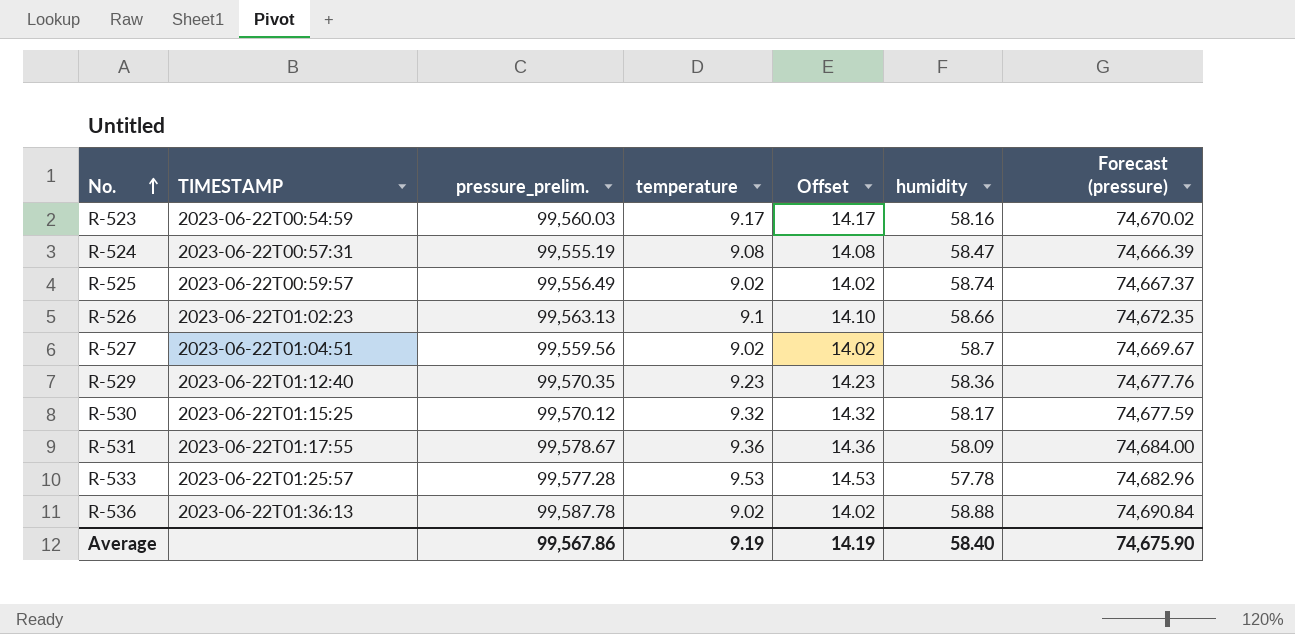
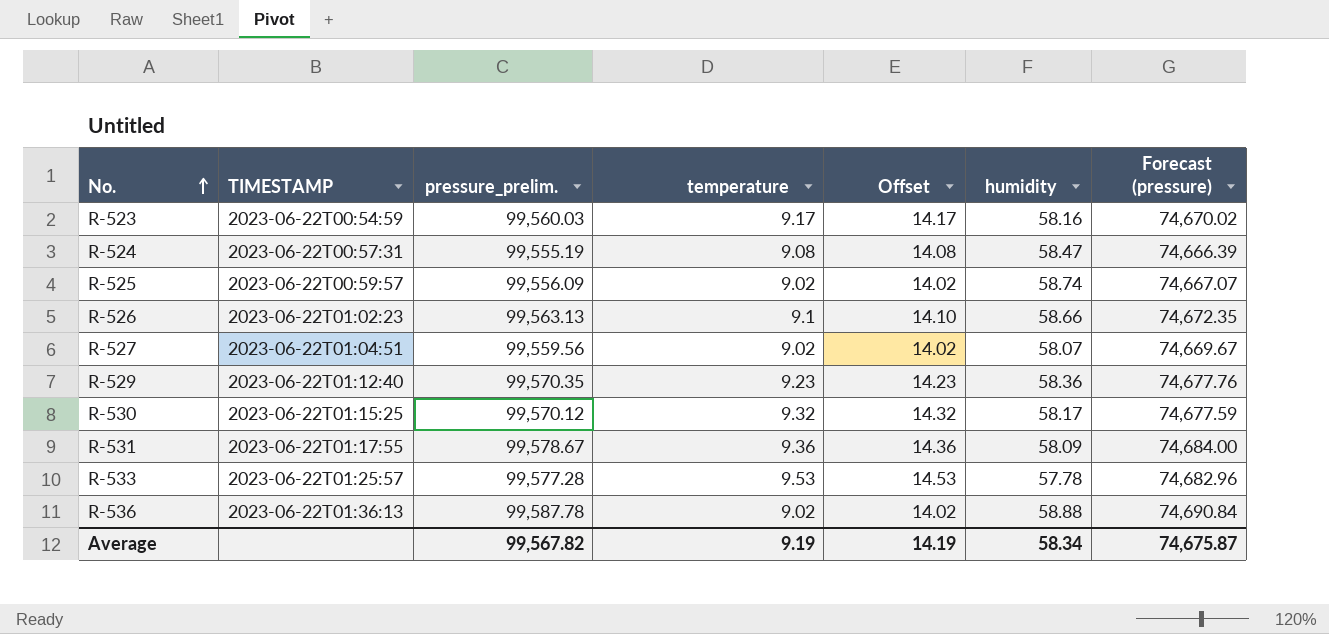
R-525 | pressure_prelim.: 99,556.49 -> 99,556.09
R-525 | Forecast (pressure): 74,667.37 -> 74,667.07
R-527 | humidity: 58.7 -> 58.07
Average | pressure_prelim.: 99,567.86 -> 99,567.82
Average | humidity: 58.40 -> 58.34
Average | Forecast (pressure): 74,675.90 -> 74,675.87

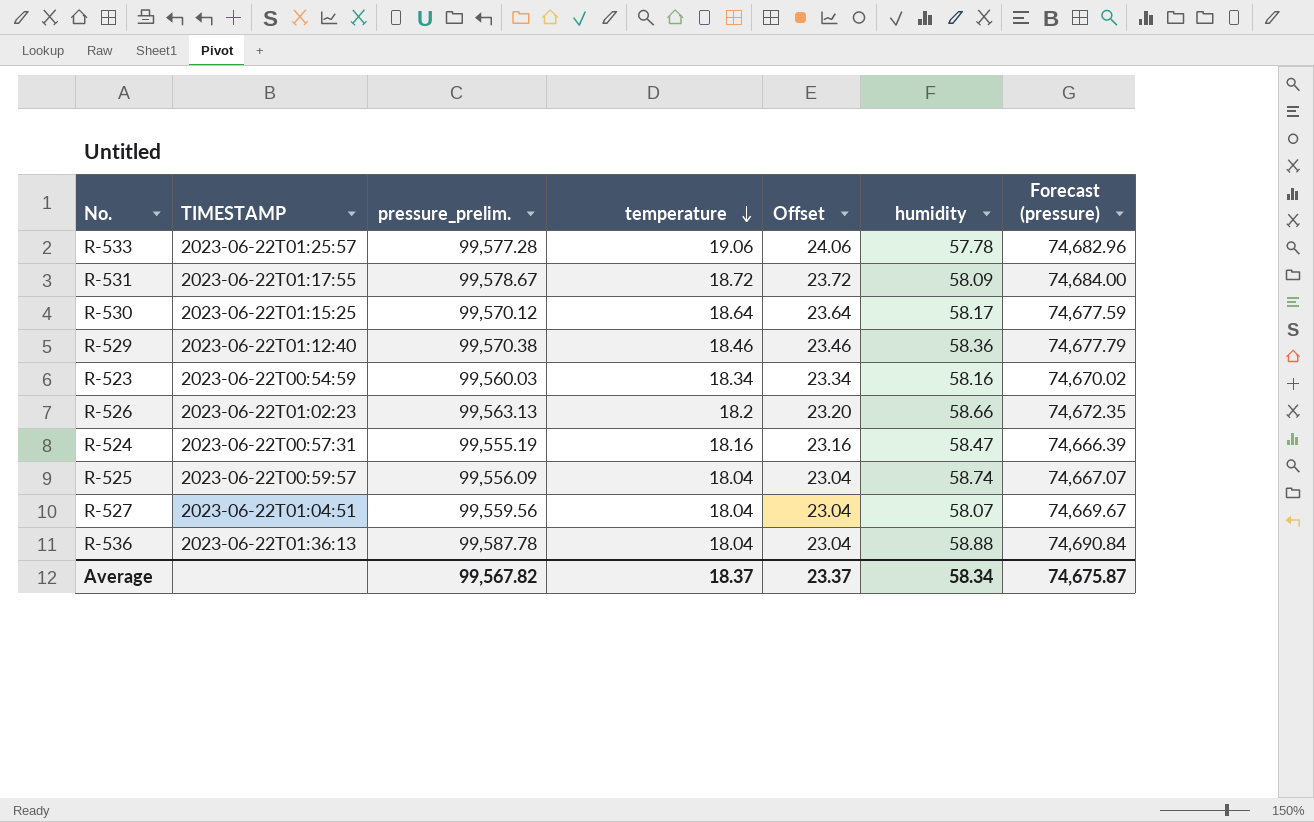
row order: No. ascending -> temperature descending
R-533 | temperature: 9.53 -> 19.06
R-533 | Offset: 14.53 -> 24.06
R-531 | temperature: 9.36 -> 18.72
R-531 | Offset: 14.36 -> 23.72
R-530 | temperature: 9.32 -> 18.64
R-530 | Offset: 14.32 -> 23.64
R-529 | pressure_prelim.: 99,570.35 -> 99,570.38
R-529 | temperature: 9.23 -> 18.46
R-529 | Offset: 14.23 -> 23.46
R-529 | Forecast (pressure): 74,677.76 -> 74,677.79
R-523 | temperature: 9.17 -> 18.34
R-523 | Offset: 14.17 -> 23.34
R-526 | temperature: 9.1 -> 18.2
R-526 | Offset: 14.10 -> 23.20
R-524 | temperature: 9.08 -> 18.16
R-524 | Offset: 14.08 -> 23.16
R-525 | temperature: 9.02 -> 18.04
R-525 | Offset: 14.02 -> 23.04
R-527 | temperature: 9.02 -> 18.04
R-527 | Offset: 14.02 -> 23.04
R-536 | temperature: 9.02 -> 18.04
R-536 | Offset: 14.02 -> 23.04
Average | temperature: 9.19 -> 18.37
Average | Offset: 14.19 -> 23.37

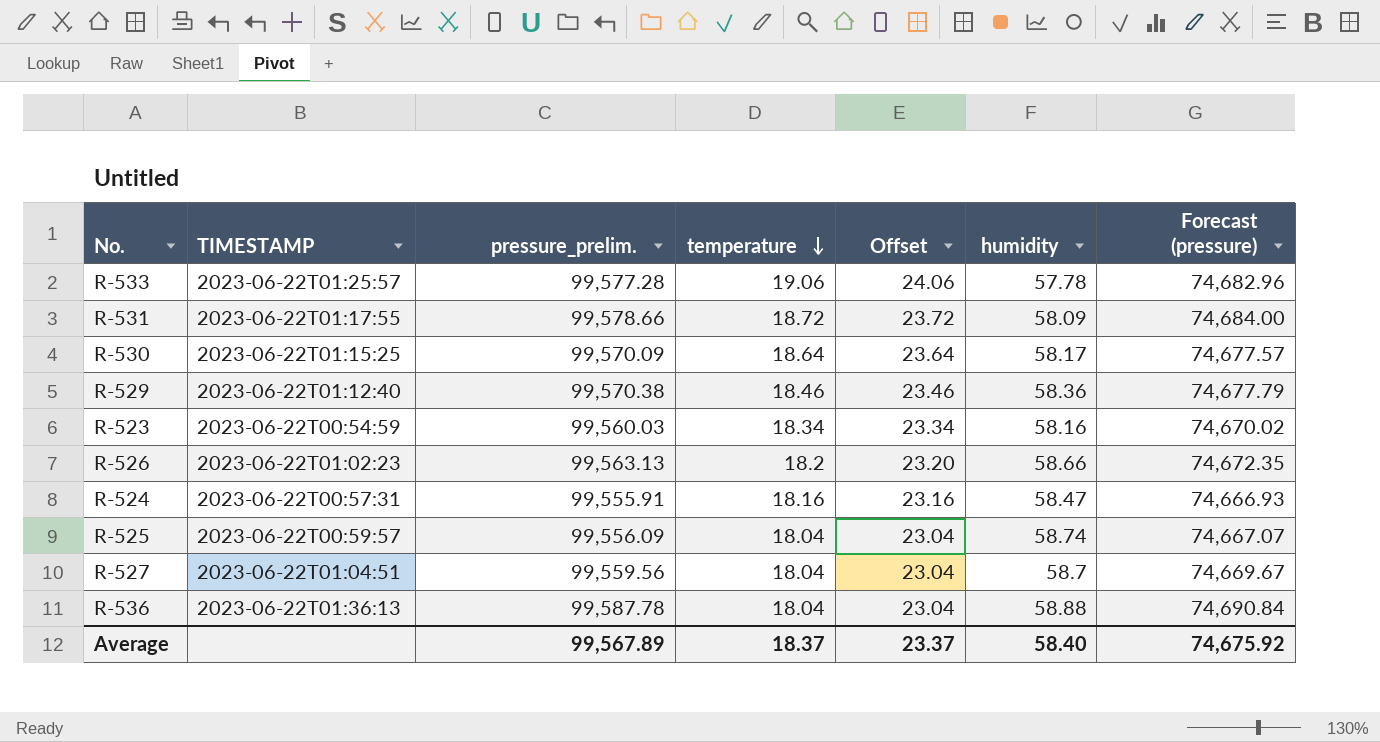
R-531 | pressure_prelim.: 99,578.67 -> 99,578.66
R-530 | pressure_prelim.: 99,570.12 -> 99,570.09
R-530 | Forecast (pressure): 74,677.59 -> 74,677.57
R-524 | pressure_prelim.: 99,555.19 -> 99,555.91
R-524 | Forecast (pressure): 74,666.39 -> 74,666.93
R-527 | humidity: 58.07 -> 58.7
Average | pressure_prelim.: 99,567.82 -> 99,567.89
Average | humidity: 58.34 -> 58.40
Average | Forecast (pressure): 74,675.87 -> 74,675.92

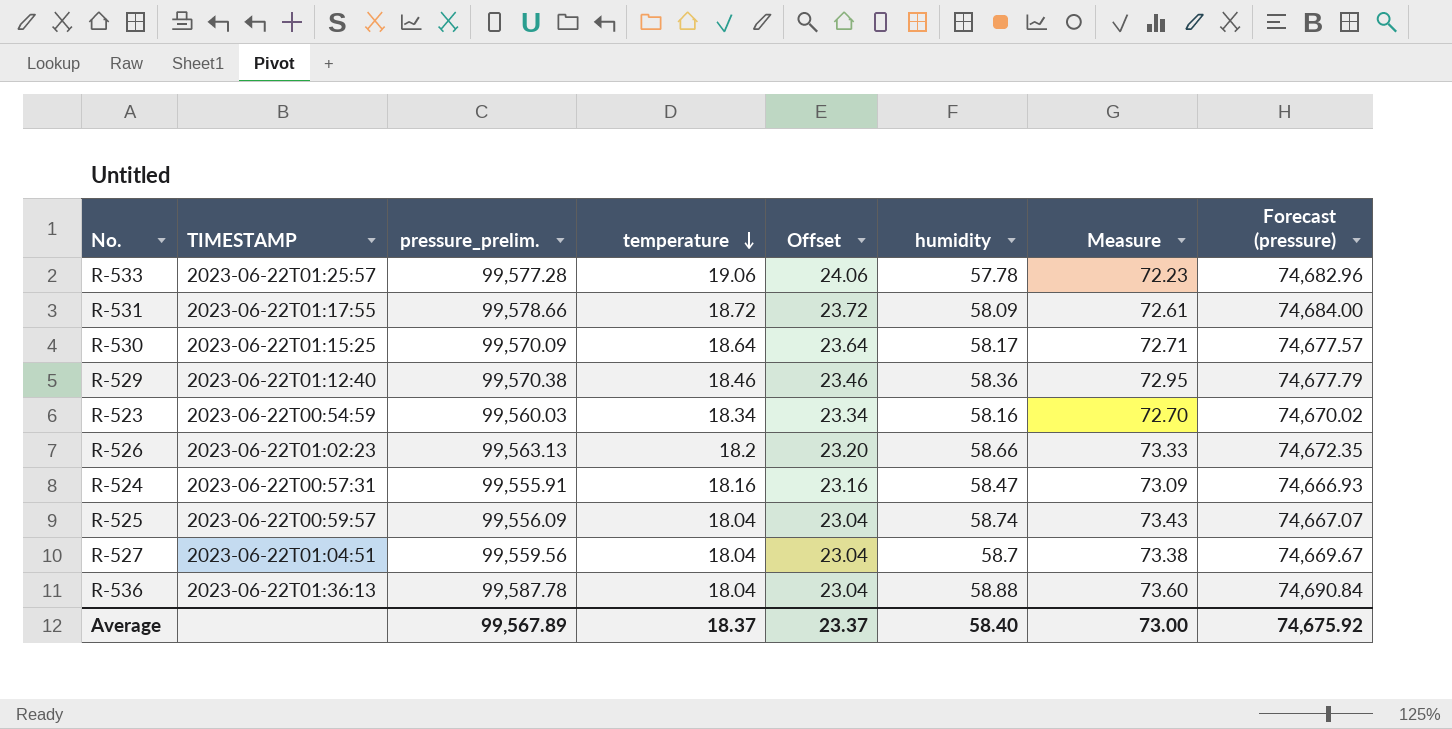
column Measure | formula: none -> [humidity] * 1.25

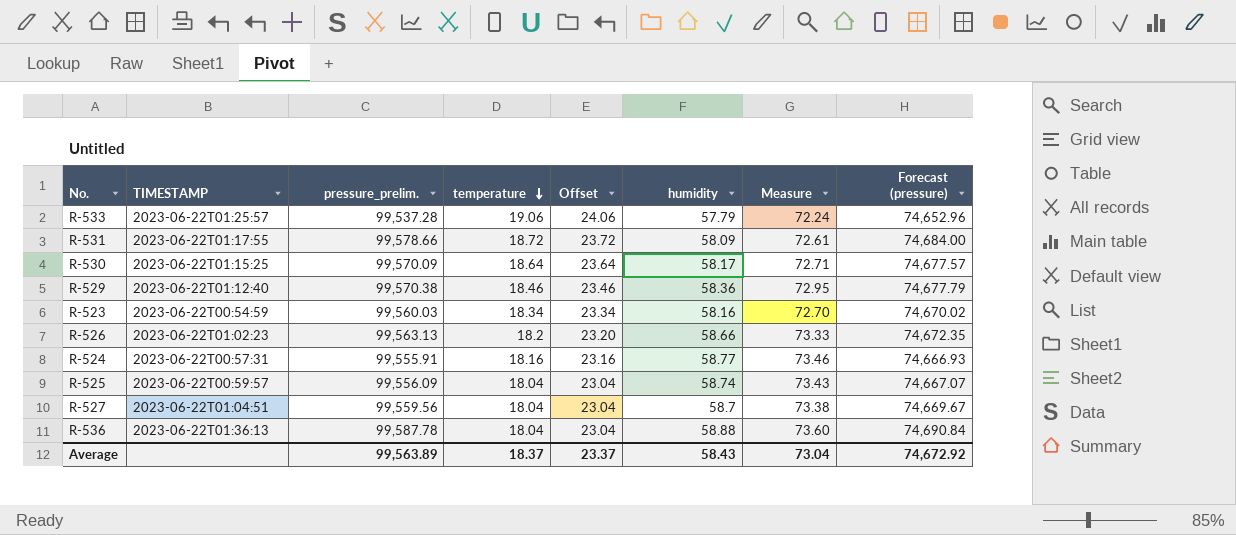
R-533 | pressure_prelim.: 99,577.28 -> 99,537.28
R-533 | humidity: 57.78 -> 57.79
R-533 | Measure: 72.23 -> 72.24
R-533 | Forecast (pressure): 74,682.96 -> 74,652.96
R-524 | humidity: 58.47 -> 58.77
R-524 | Measure: 73.09 -> 73.46
Average | pressure_prelim.: 99,567.89 -> 99,563.89
Average | humidity: 58.40 -> 58.43
Average | Measure: 73.00 -> 73.04
Average | Forecast (pressure): 74,675.92 -> 74,672.92

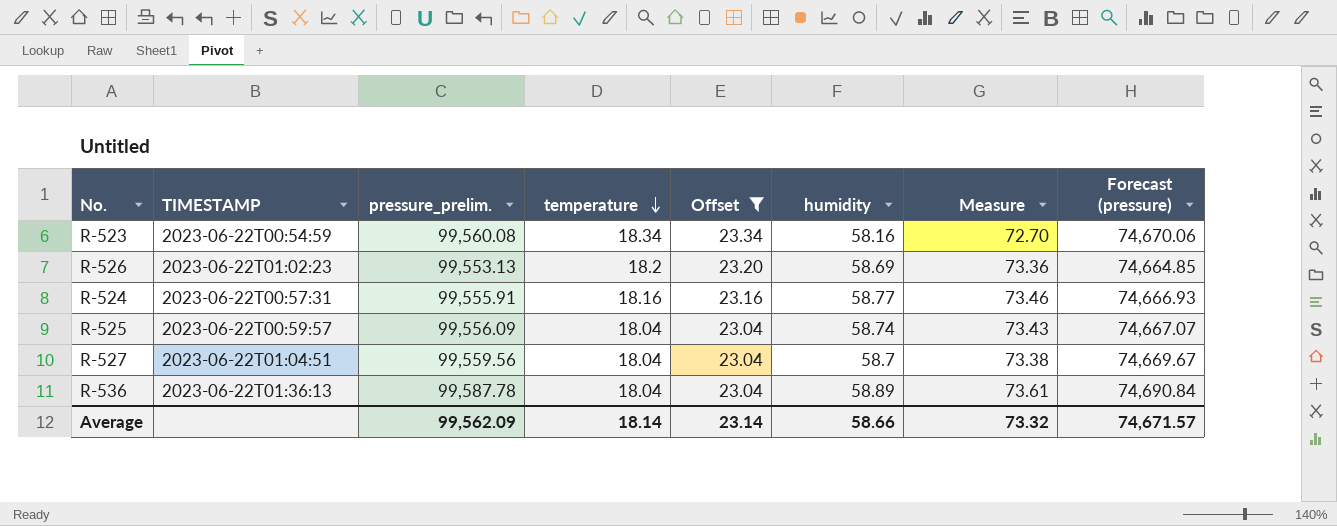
filter: none -> Offset <= 23.34
R-523 | pressure_prelim.: 99,560.03 -> 99,560.08
R-523 | Forecast (pressure): 74,670.02 -> 74,670.06
R-526 | pressure_prelim.: 99,563.13 -> 99,553.13
R-526 | humidity: 58.66 -> 58.69
R-526 | Measure: 73.33 -> 73.36
R-526 | Forecast (pressure): 74,672.35 -> 74,664.85
R-536 | humidity: 58.88 -> 58.89
R-536 | Measure: 73.60 -> 73.61
Average | pressure_prelim.: 99,563.89 -> 99,562.09
Average | temperature: 18.37 -> 18.14
Average | Offset: 23.37 -> 23.14
Average | humidity: 58.43 -> 58.66
Average | Measure: 73.04 -> 73.32
Average | Forecast (pressure): 74,672.92 -> 74,671.57

